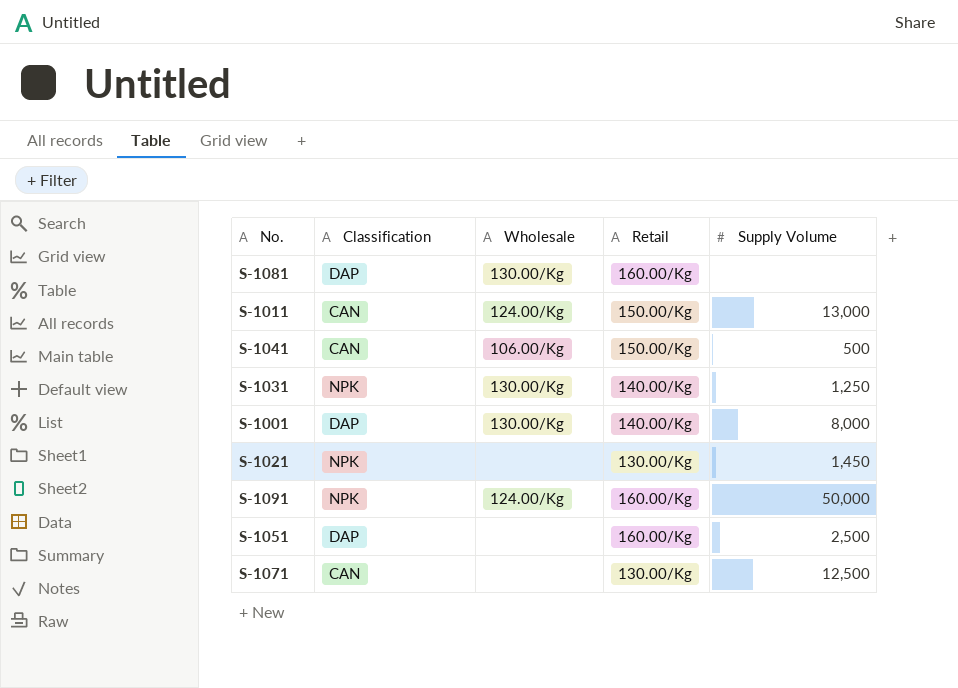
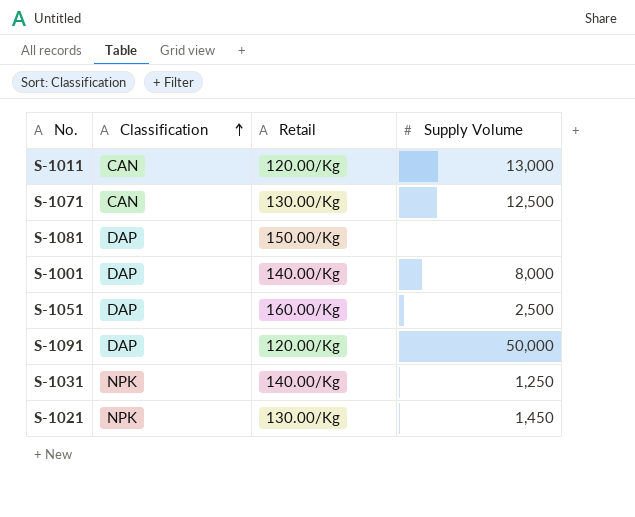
row order: none -> Classification ascending
column Wholesale | position: 3 -> none
row S-1041: CAN | 106.00/Kg | 150.00/Kg | 500 -> none
S-1011 | Retail: 150.00/Kg -> 120.00/Kg
S-1081 | Retail: 160.00/Kg -> 150.00/Kg
S-1091 | Classification: NPK -> DAP
S-1091 | Retail: 160.00/Kg -> 120.00/Kg

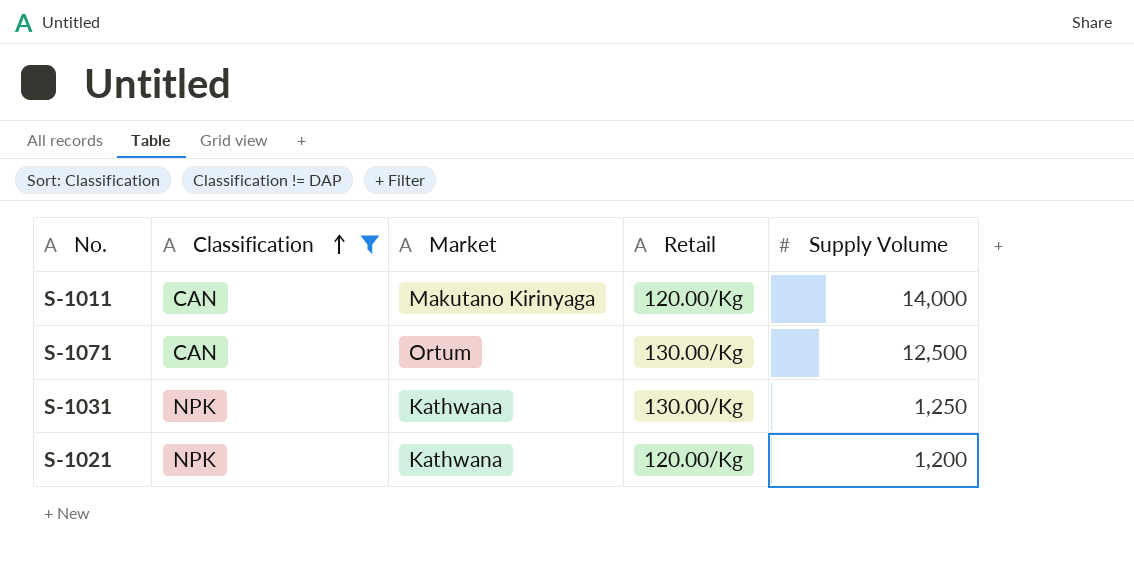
filter: none -> Classification != DAP
column Market | position: none -> 3
S-1011 | Supply Volume: 13,000 -> 14,000
S-1031 | Retail: 140.00/Kg -> 130.00/Kg
S-1021 | Retail: 130.00/Kg -> 120.00/Kg
S-1021 | Supply Volume: 1,450 -> 1,200

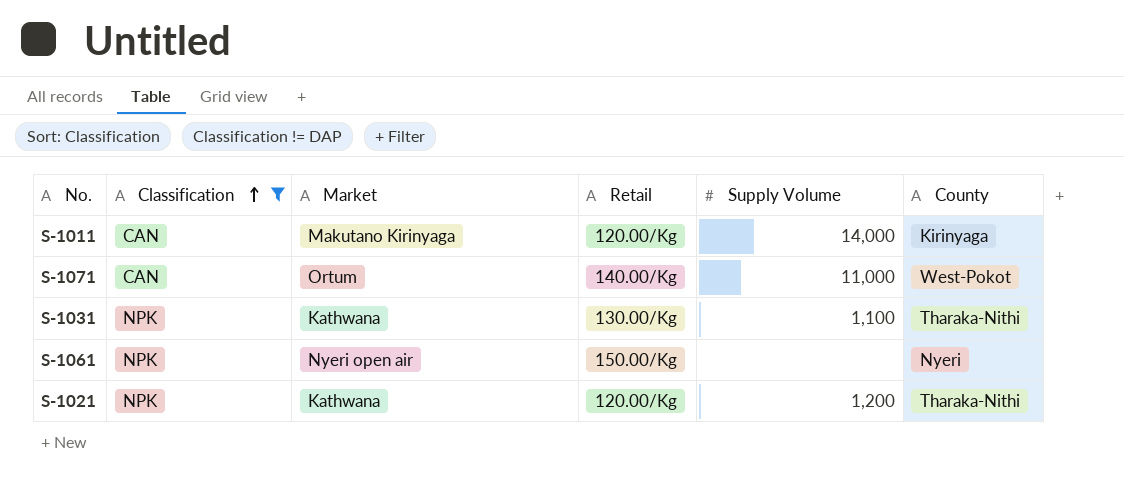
column County | position: none -> 6
S-1071 | Retail: 130.00/Kg -> 140.00/Kg
S-1071 | Supply Volume: 12,500 -> 11,000
S-1031 | Supply Volume: 1,250 -> 1,100
row S-1061: none -> NPK | Nyeri open air | 150.00/Kg | none | Nyeri

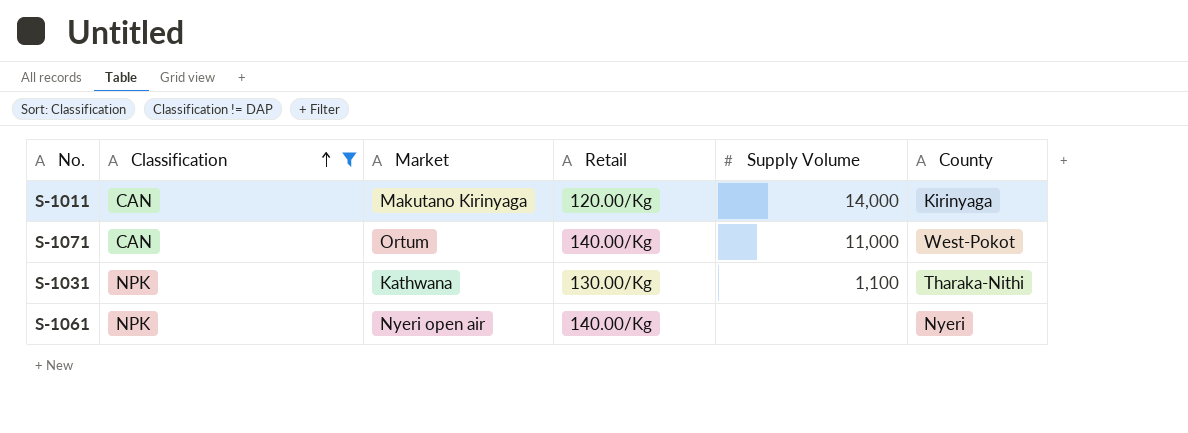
row S-1021: NPK | Kathwana | 120.00/Kg | 1,200 | Tharaka-Nithi -> none
S-1061 | Retail: 150.00/Kg -> 140.00/Kg

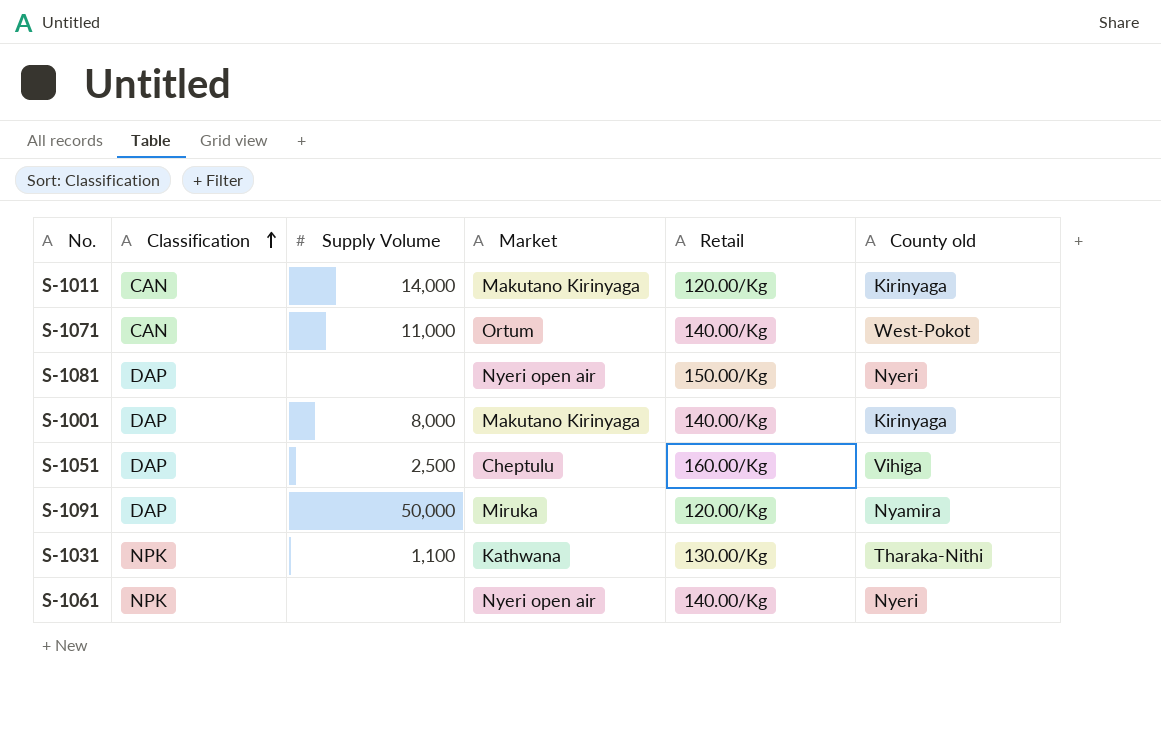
filter: Classification != DAP -> none
column Supply Volume | position: 5 -> 3
column name: County -> County old

